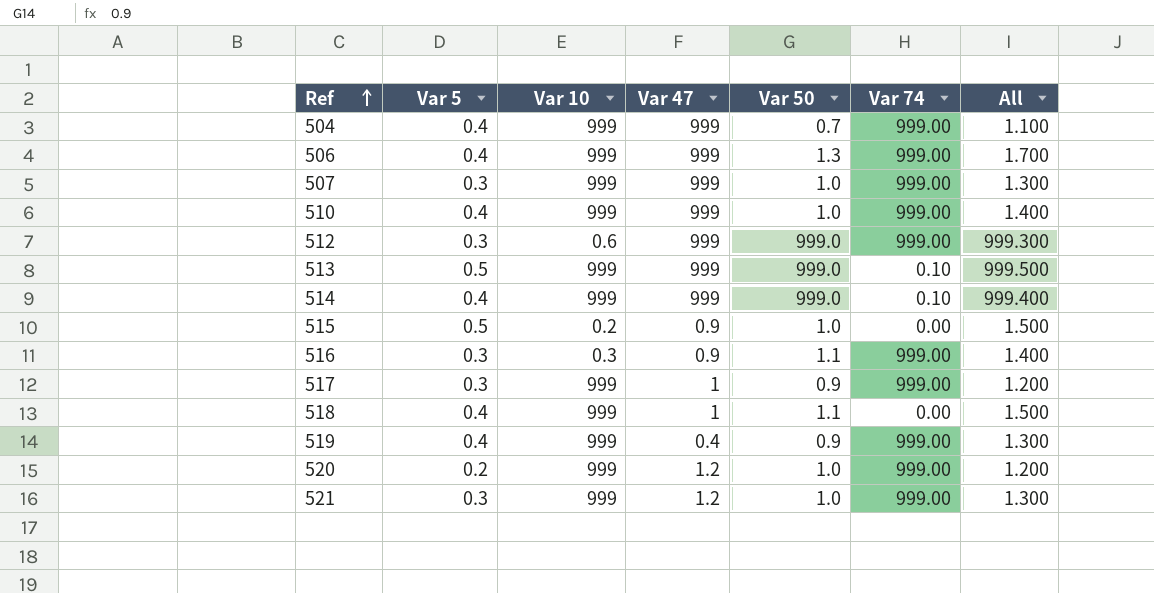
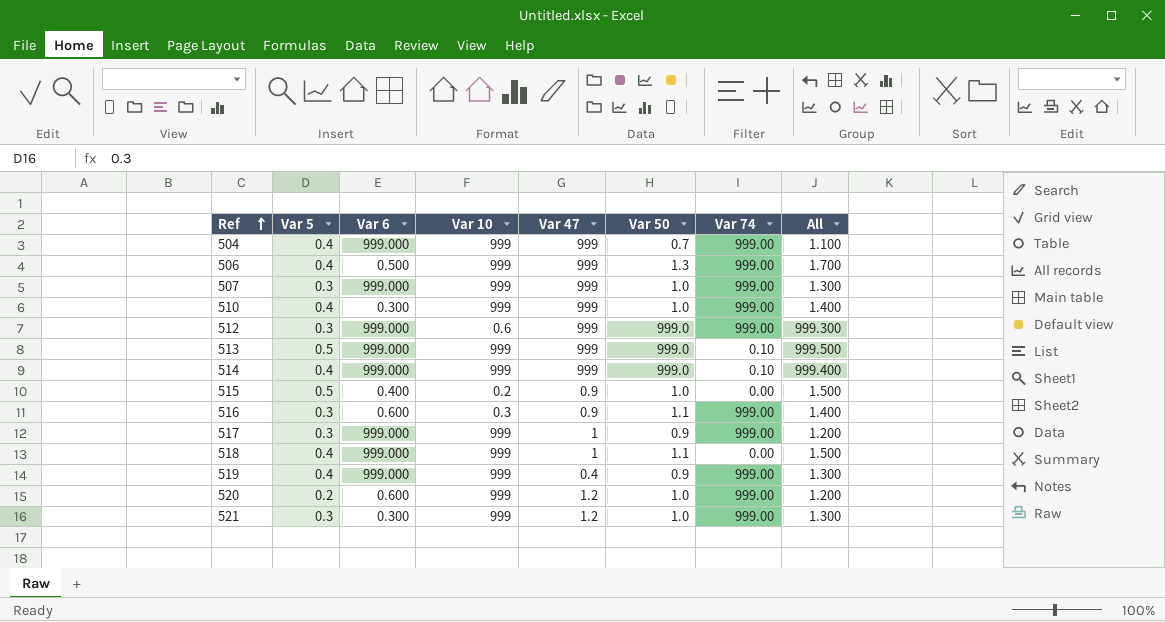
column Var 6 | position: none -> 3

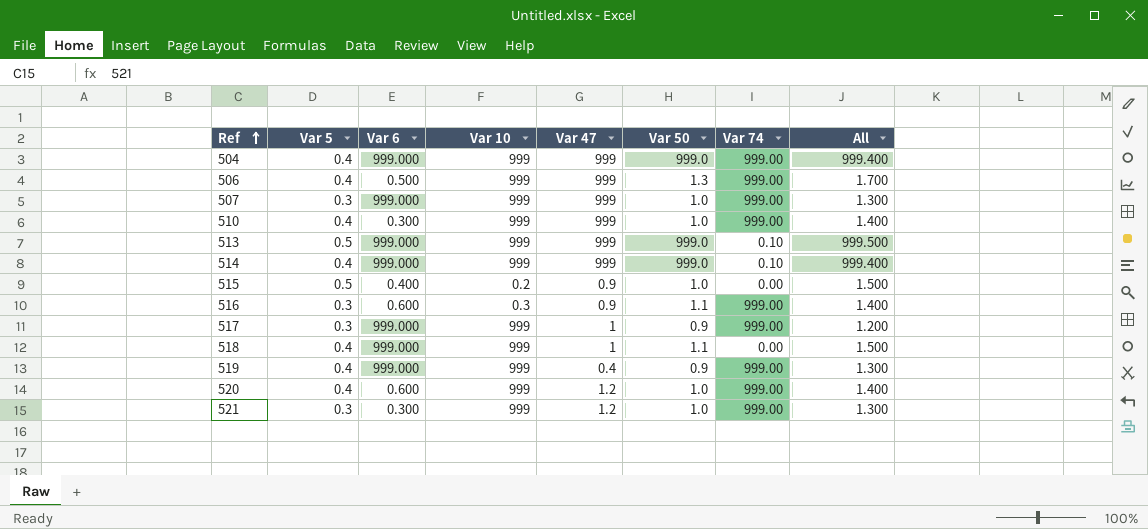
row 512: 0.3 | 999.000 | 0.6 | 999 | 999.0 | 999.00 | 999.300 -> none
504 | Var 50: 0.7 -> 999.0
504 | All: 1.100 -> 999.400
520 | Var 5: 0.2 -> 0.4
520 | All: 1.200 -> 1.400

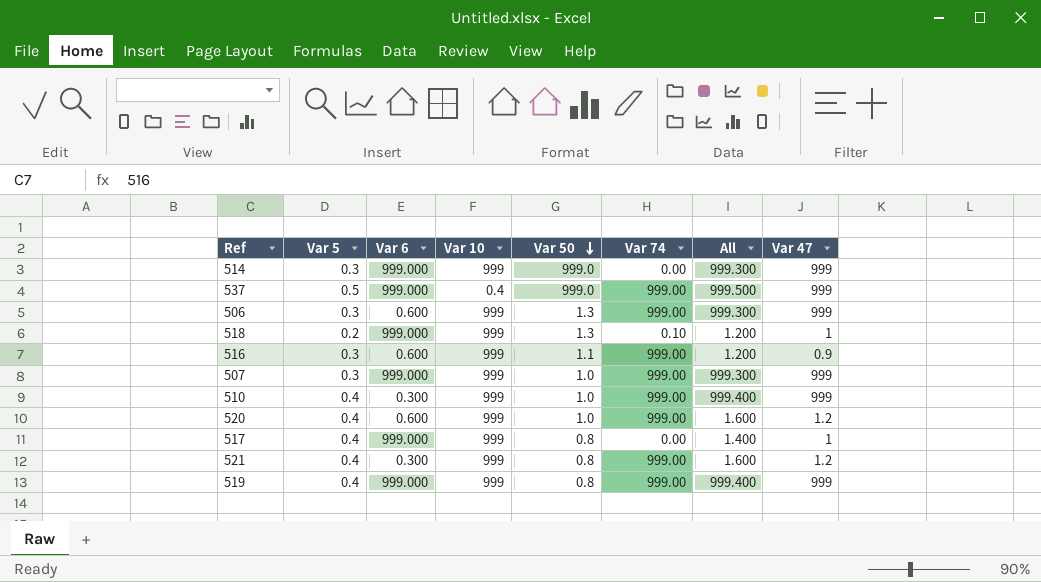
row order: Ref ascending -> Var 50 descending
column All | formula: [Var 5] + [Var 50] -> [Var 5] + [Var 47]
column Var 47 | position: 5 -> 8
row 504: 0.4 | 999.000 | 999 | 999 | 999.0 | 999.00 | 999.400 -> none
row 513: 0.5 | 999.000 | 999 | 999 | 999.0 | 0.10 | 999.500 -> none
row 515: 0.5 | 0.400 | 0.2 | 0.9 | 1.0 | 0.00 | 1.500 -> none
514 | Var 5: 0.4 -> 0.3
514 | Var 74: 0.10 -> 0.00
row 537: none -> 0.5 | 999.000 | 0.4 | 999.0 | 999.00 | 999.500 | 999
506 | Var 5: 0.4 -> 0.3
506 | Var 6: 0.500 -> 0.600
518 | Var 5: 0.4 -> 0.2
518 | Var 50: 1.1 -> 1.3
518 | Var 74: 0.00 -> 0.10
516 | Var 10: 0.3 -> 999
517 | Var 5: 0.3 -> 0.4
517 | Var 50: 0.9 -> 0.8
517 | Var 74: 999.00 -> 0.00
521 | Var 5: 0.3 -> 0.4
521 | Var 50: 1.0 -> 0.8
519 | Var 50: 0.9 -> 0.8
519 | Var 47: 0.4 -> 999

